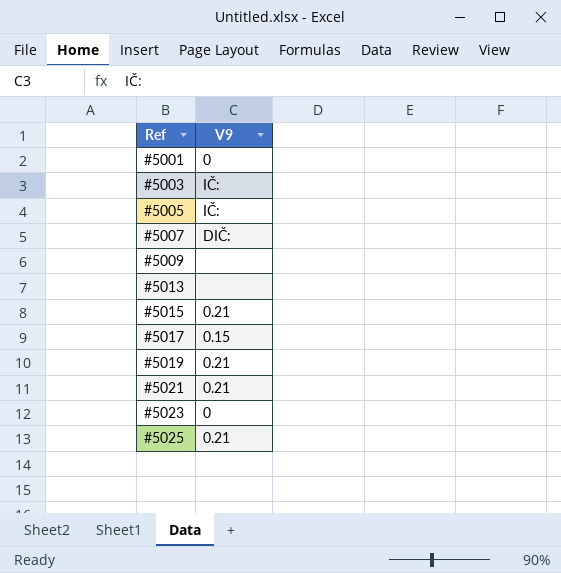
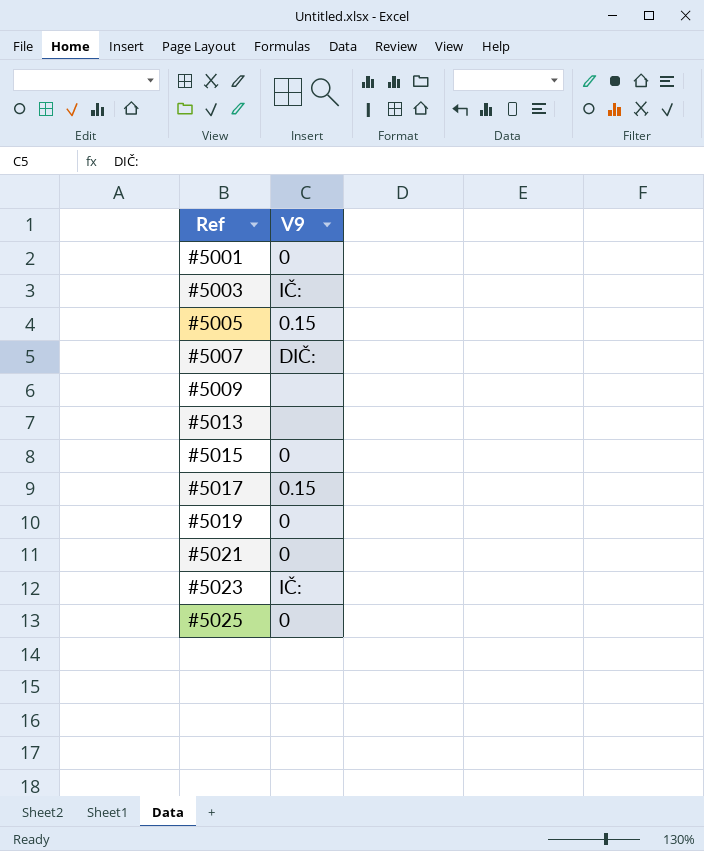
#5005 | V9: IČ: -> 0.15
#5015 | V9: 0.21 -> 0
#5019 | V9: 0.21 -> 0
#5021 | V9: 0.21 -> 0
#5023 | V9: 0 -> IČ:
#5025 | V9: 0.21 -> 0

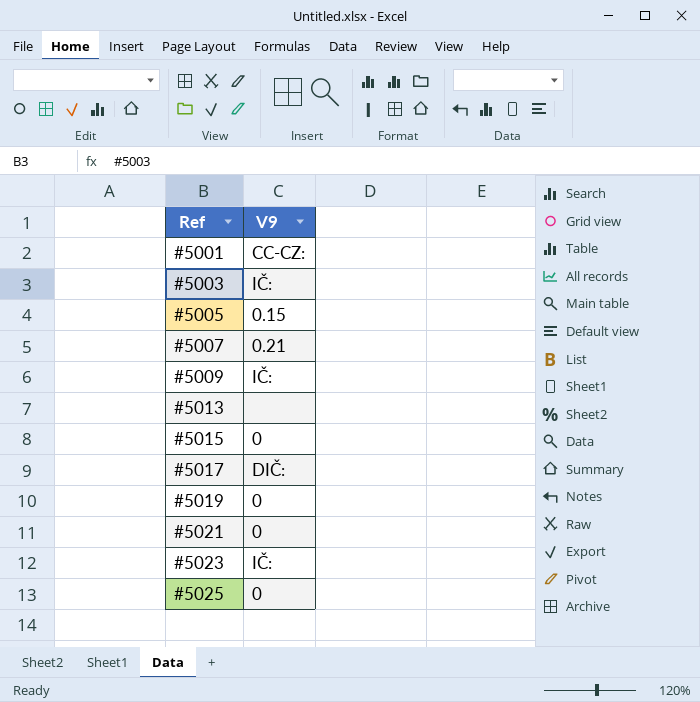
#5001 | V9: 0 -> CC-CZ:
#5007 | V9: DIČ: -> 0.21
#5009 | V9: none -> IČ:
#5017 | V9: 0.15 -> DIČ:

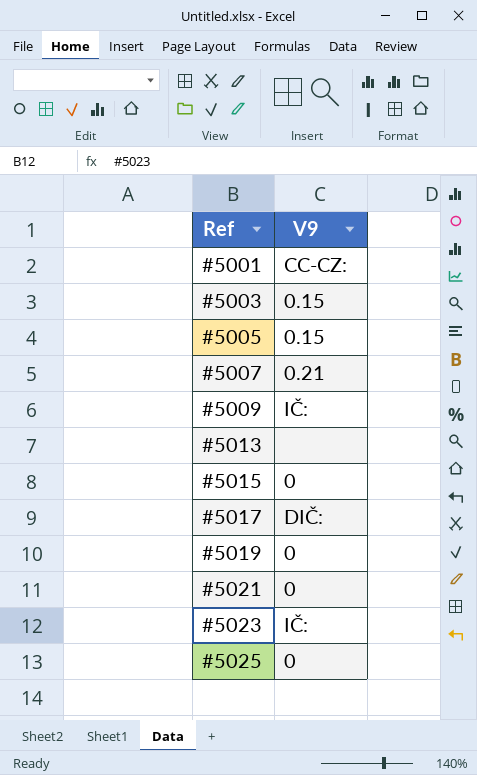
#5003 | V9: IČ: -> 0.15

